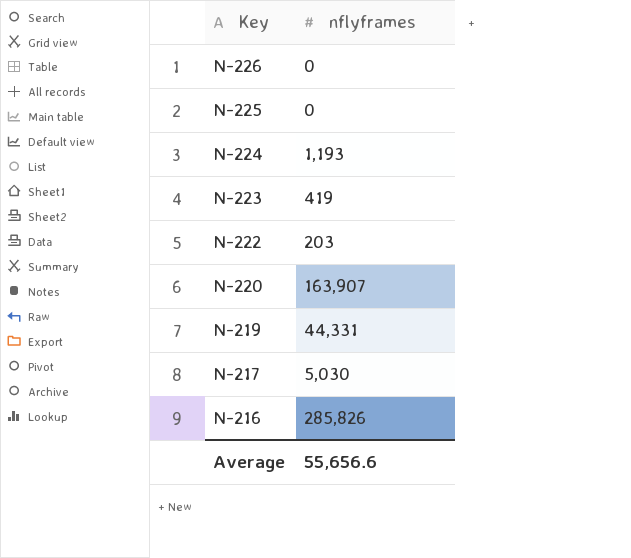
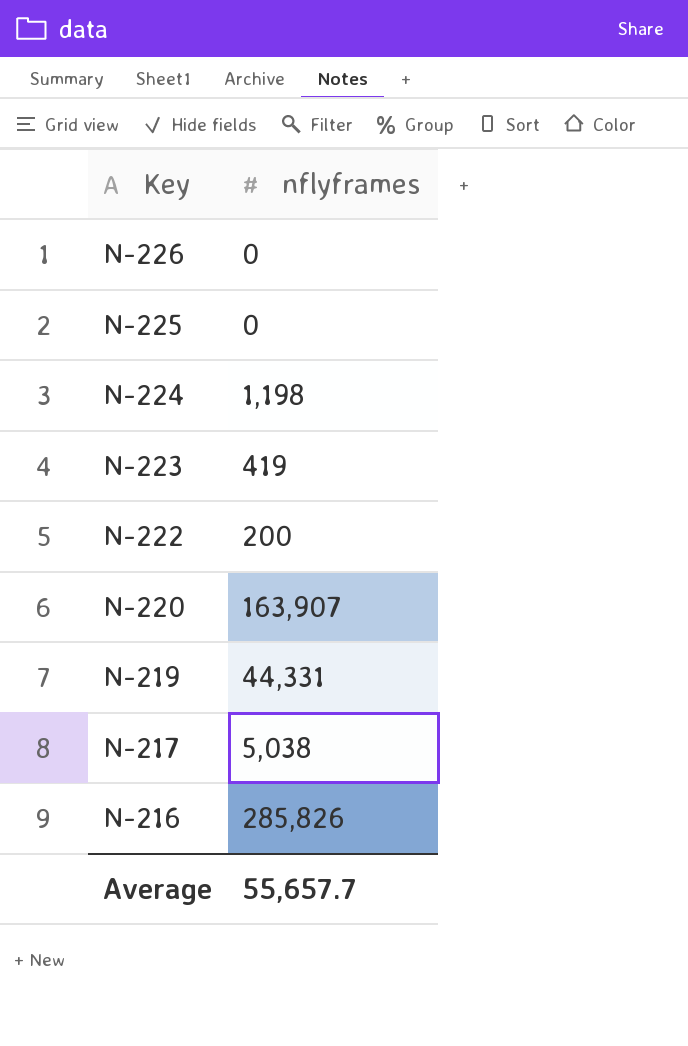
N-224 | nflyframes: 1,193 -> 1,198
N-222 | nflyframes: 203 -> 200
N-217 | nflyframes: 5,030 -> 5,038
Average | nflyframes: 55,656.6 -> 55,657.7

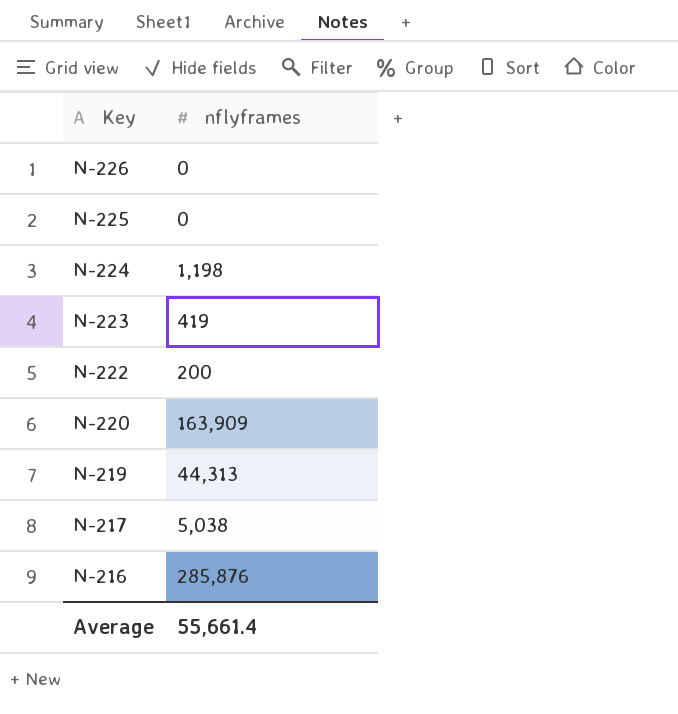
N-220 | nflyframes: 163,907 -> 163,909
N-219 | nflyframes: 44,331 -> 44,313
N-216 | nflyframes: 285,826 -> 285,876
Average | nflyframes: 55,657.7 -> 55,661.4

